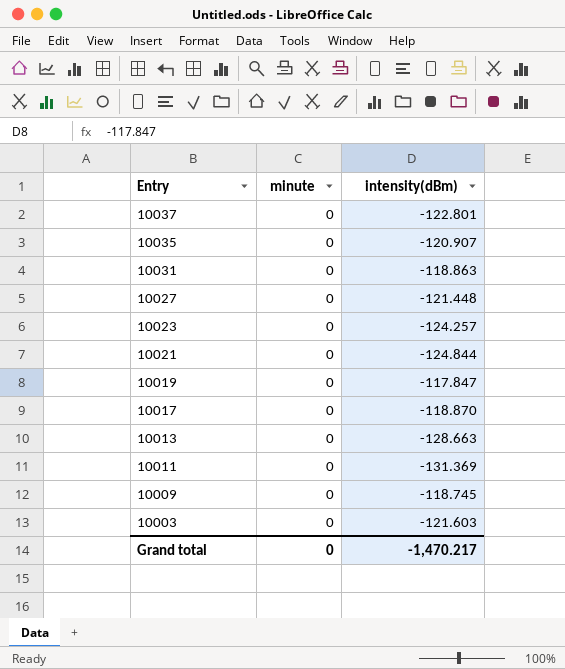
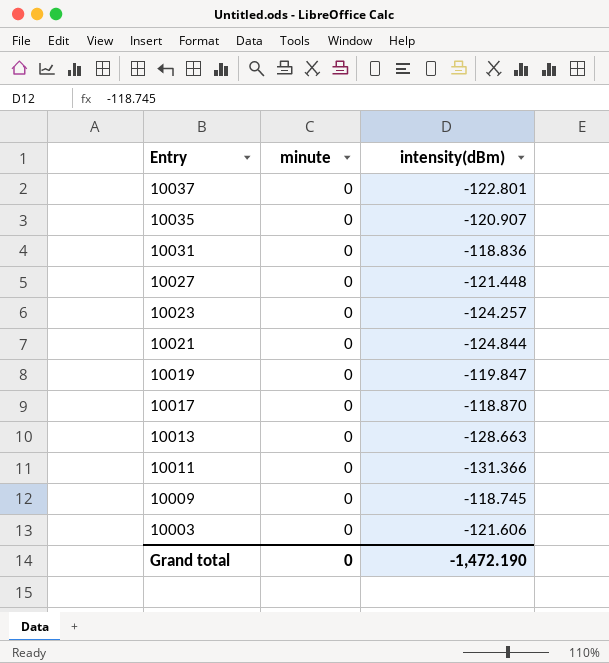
10031 | intensity(dBm): -118.863 -> -118.836
10019 | intensity(dBm): -117.847 -> -119.847
10011 | intensity(dBm): -131.369 -> -131.366
10003 | intensity(dBm): -121.603 -> -121.606
Grand total | intensity(dBm): -1,470.217 -> -1,472.190

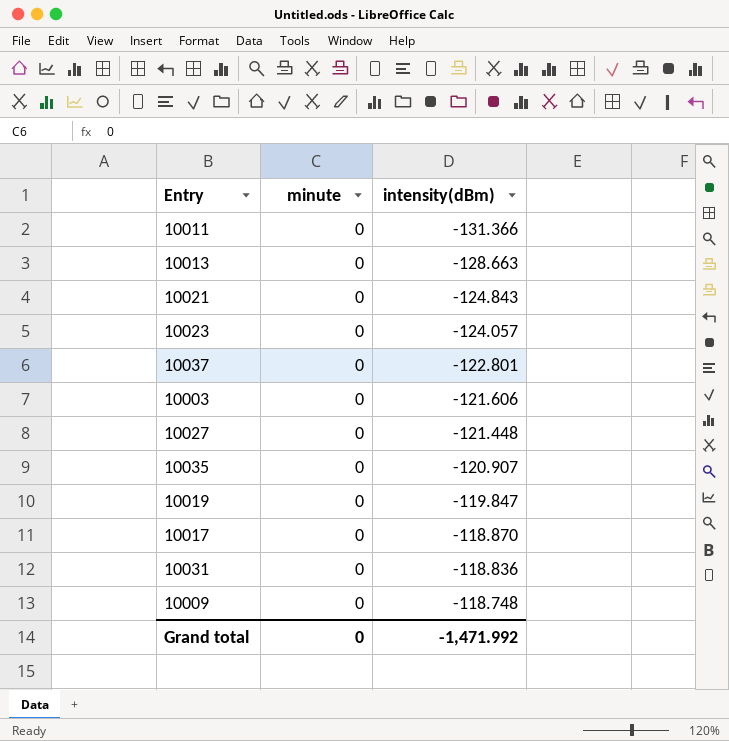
row order: Entry descending -> intensity(dBm) ascending
10021 | intensity(dBm): -124.844 -> -124.843
10023 | intensity(dBm): -124.257 -> -124.057
10009 | intensity(dBm): -118.745 -> -118.748
Grand total | intensity(dBm): -1,472.190 -> -1,471.992

